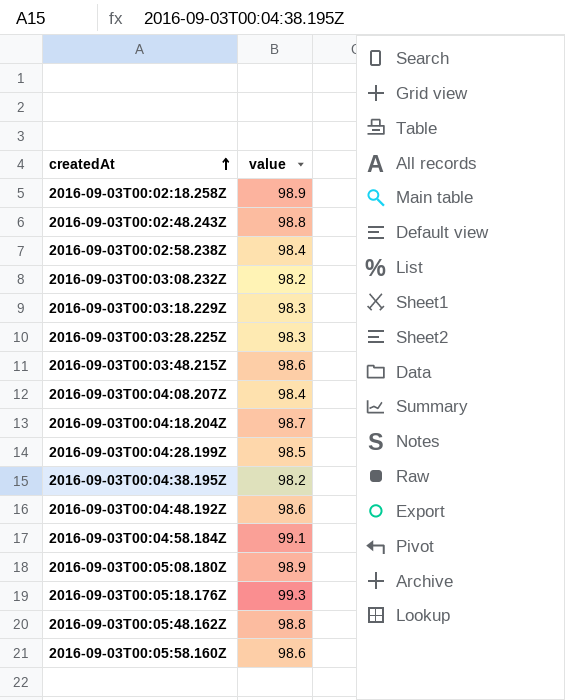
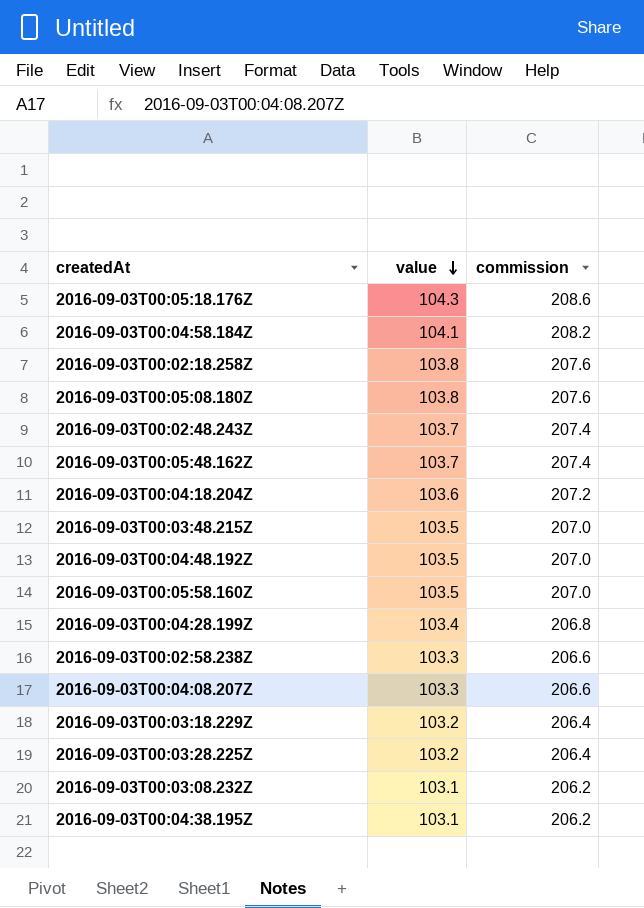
row order: createdAt ascending -> value descending
column commission | formula: none -> [value] * 2
2016-09-03T00:05:18.176Z | value: 99.3 -> 104.3
2016-09-03T00:04:58.184Z | value: 99.1 -> 104.1
2016-09-03T00:02:18.258Z | value: 98.9 -> 103.8
2016-09-03T00:05:08.180Z | value: 98.9 -> 103.8
2016-09-03T00:02:48.243Z | value: 98.8 -> 103.7
2016-09-03T00:05:48.162Z | value: 98.8 -> 103.7
2016-09-03T00:04:18.204Z | value: 98.7 -> 103.6
2016-09-03T00:03:48.215Z | value: 98.6 -> 103.5
2016-09-03T00:04:48.192Z | value: 98.6 -> 103.5
2016-09-03T00:05:58.160Z | value: 98.6 -> 103.5
2016-09-03T00:04:28.199Z | value: 98.5 -> 103.4
2016-09-03T00:02:58.238Z | value: 98.4 -> 103.3
2016-09-03T00:04:08.207Z | value: 98.4 -> 103.3
2016-09-03T00:03:18.229Z | value: 98.3 -> 103.2
2016-09-03T00:03:28.225Z | value: 98.3 -> 103.2
2016-09-03T00:03:08.232Z | value: 98.2 -> 103.1
2016-09-03T00:04:38.195Z | value: 98.2 -> 103.1

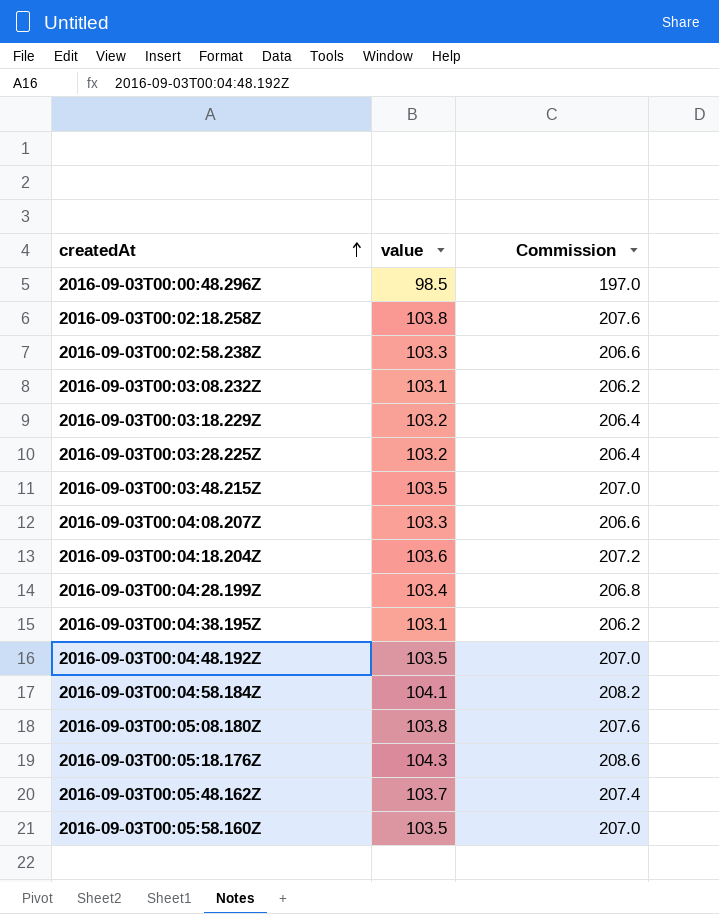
row order: value descending -> createdAt ascending
column name: commission -> Commission
row 2016-09-03T00:02:48.243Z: 103.7 | 207.4 -> none
row 2016-09-03T00:00:48.296Z: none -> 98.5 | 197.0

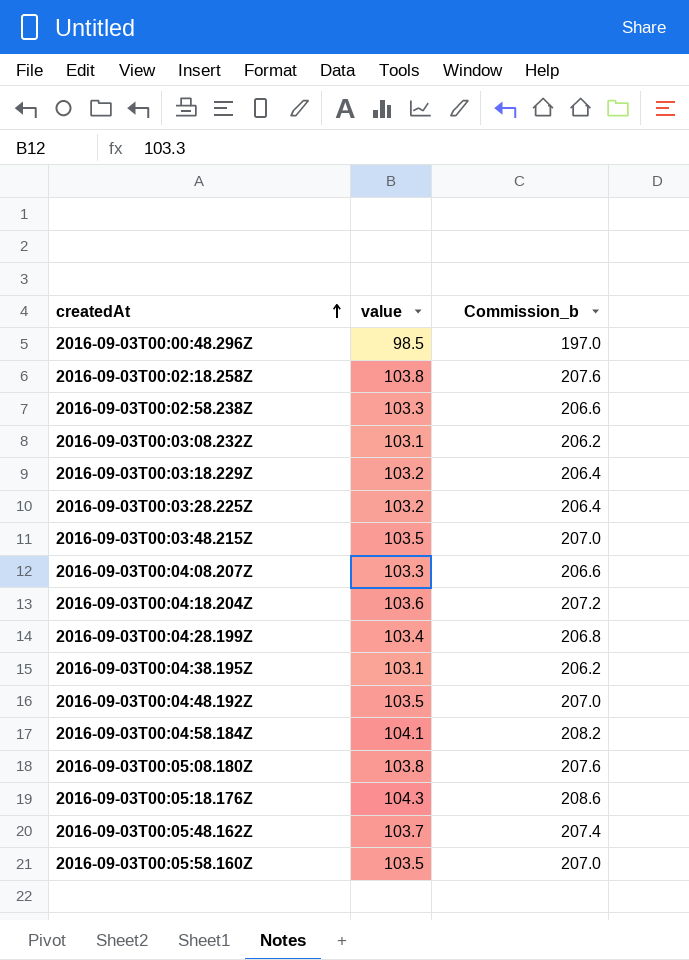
column name: Commission -> Commission_b

